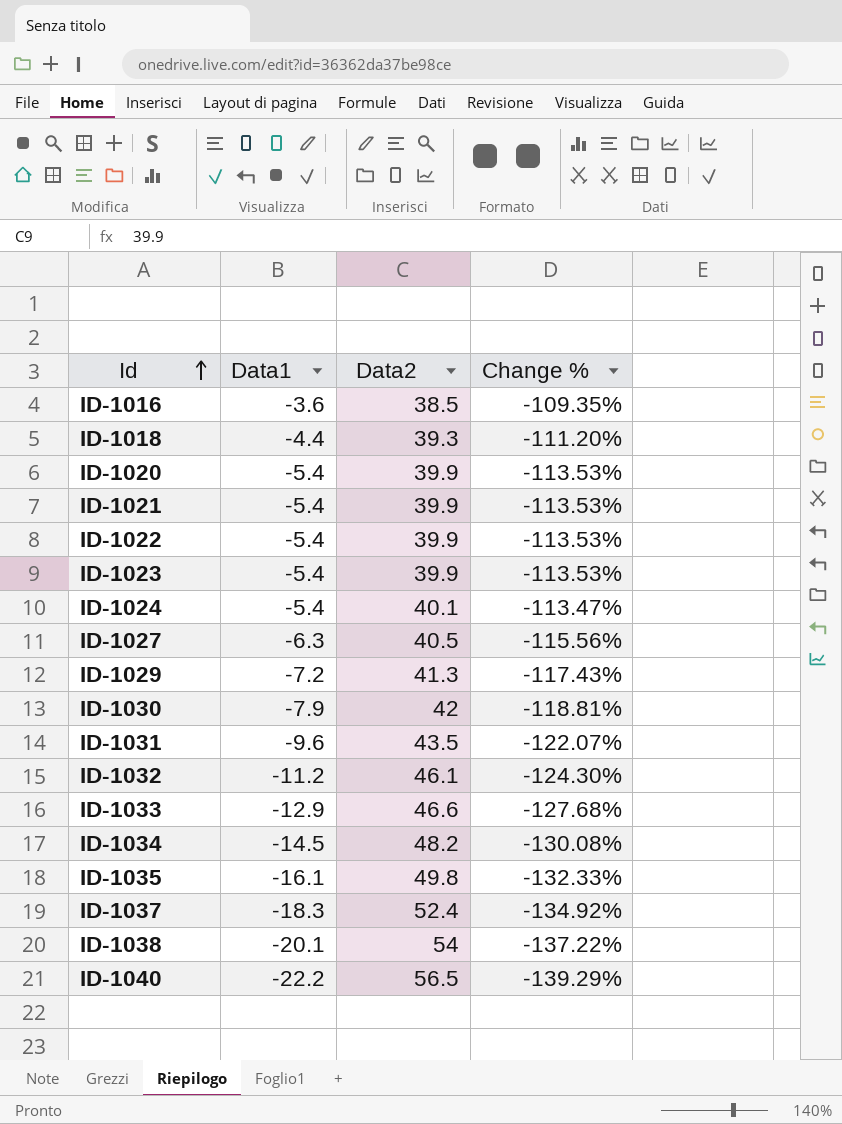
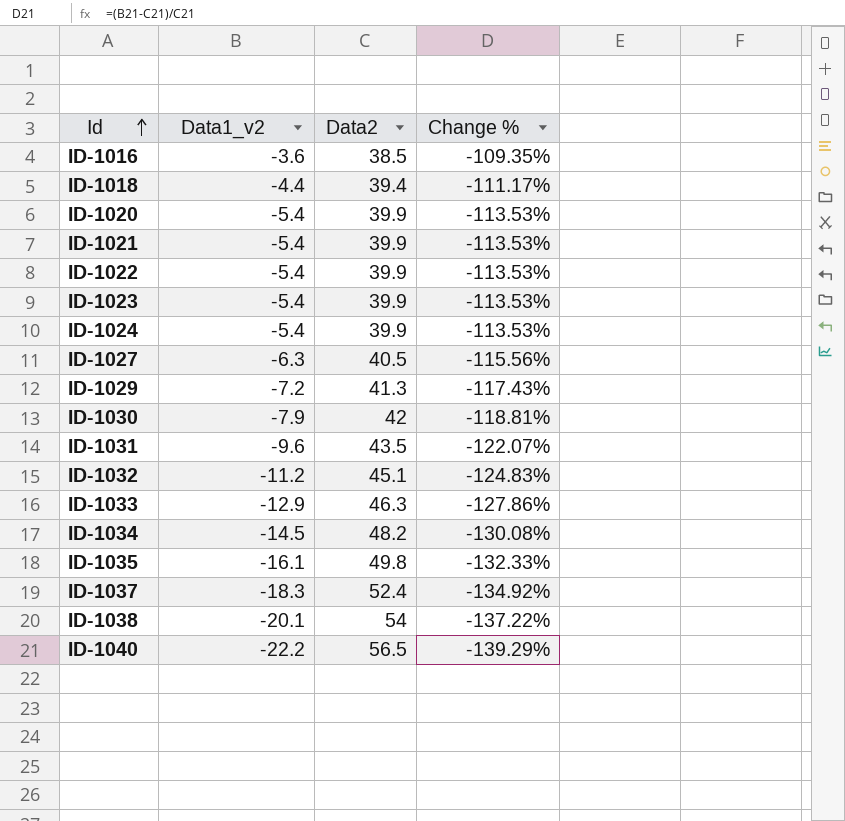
column name: Data1 -> Data1_v2
ID-1018 | Data2: 39.3 -> 39.4
ID-1018 | Change %: -111.20% -> -111.17%
ID-1024 | Data2: 40.1 -> 39.9
ID-1024 | Change %: -113.47% -> -113.53%
ID-1032 | Data2: 46.1 -> 45.1
ID-1032 | Change %: -124.30% -> -124.83%
ID-1033 | Data2: 46.6 -> 46.3
ID-1033 | Change %: -127.68% -> -127.86%

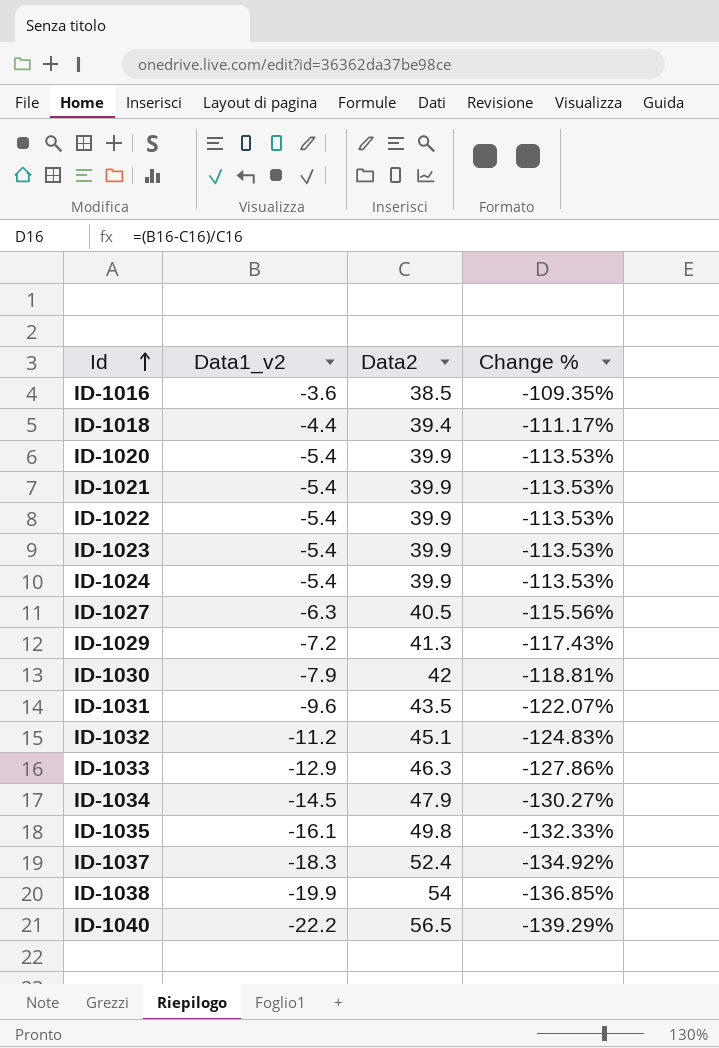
ID-1034 | Data2: 48.2 -> 47.9
ID-1034 | Change %: -130.08% -> -130.27%
ID-1038 | Data1_v2: -20.1 -> -19.9
ID-1038 | Change %: -137.22% -> -136.85%

